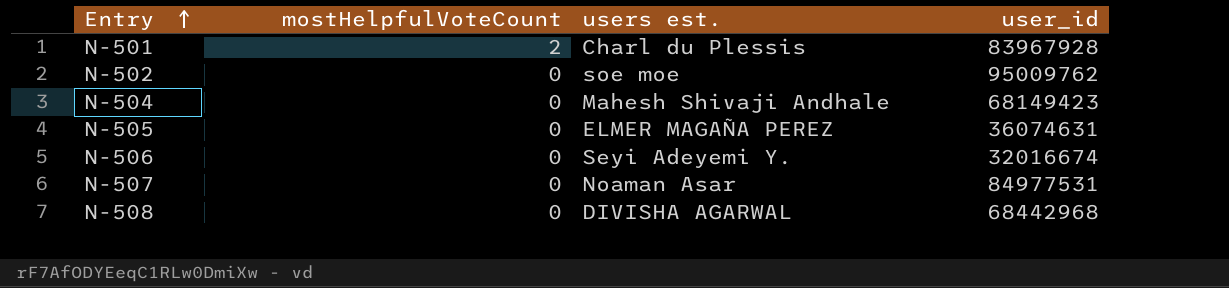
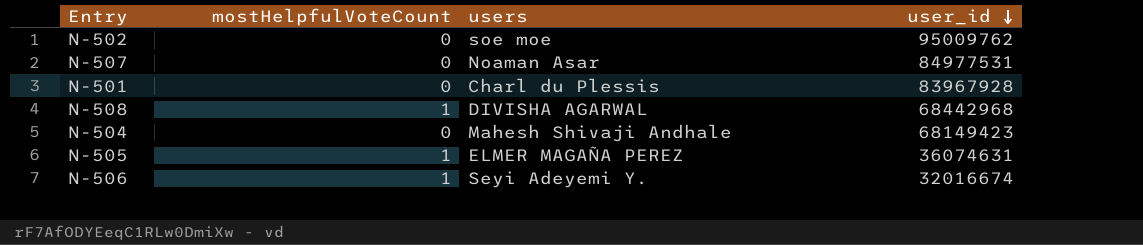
row order: Entry ascending -> user_id descending
column name: users est. -> users
N-501 | mostHelpfulVoteCount: 2 -> 0
N-508 | mostHelpfulVoteCount: 0 -> 1
N-505 | mostHelpfulVoteCount: 0 -> 1
N-506 | mostHelpfulVoteCount: 0 -> 1

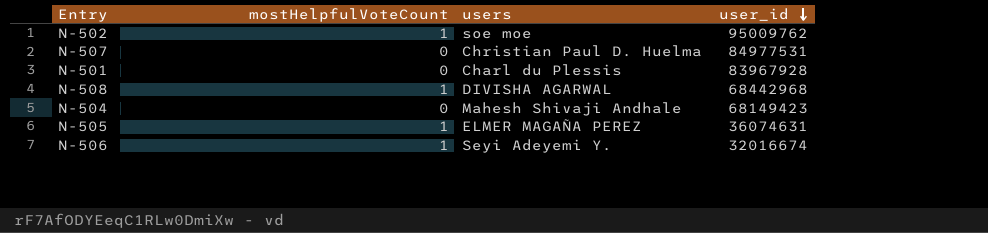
N-502 | mostHelpfulVoteCount: 0 -> 1
N-507 | users: Noaman Asar -> Christian Paul D. Huelma

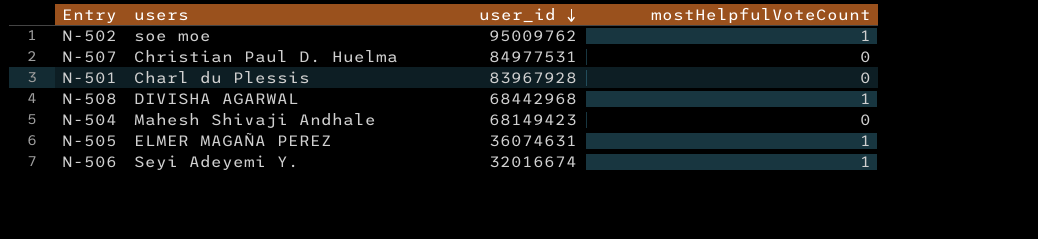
column mostHelpfulVoteCount | position: 2 -> 4

